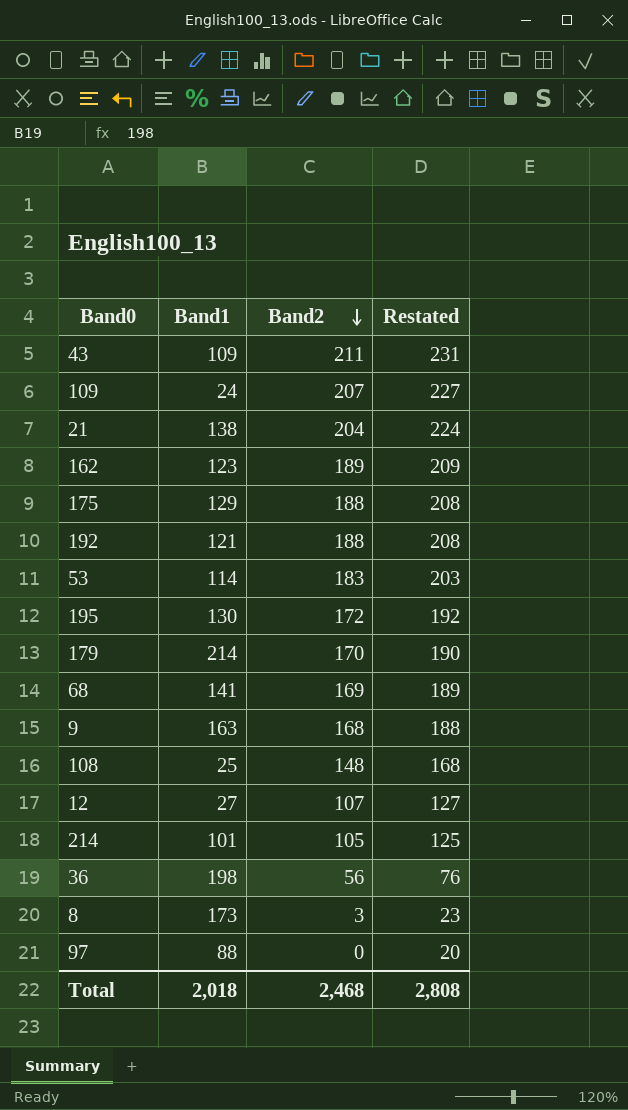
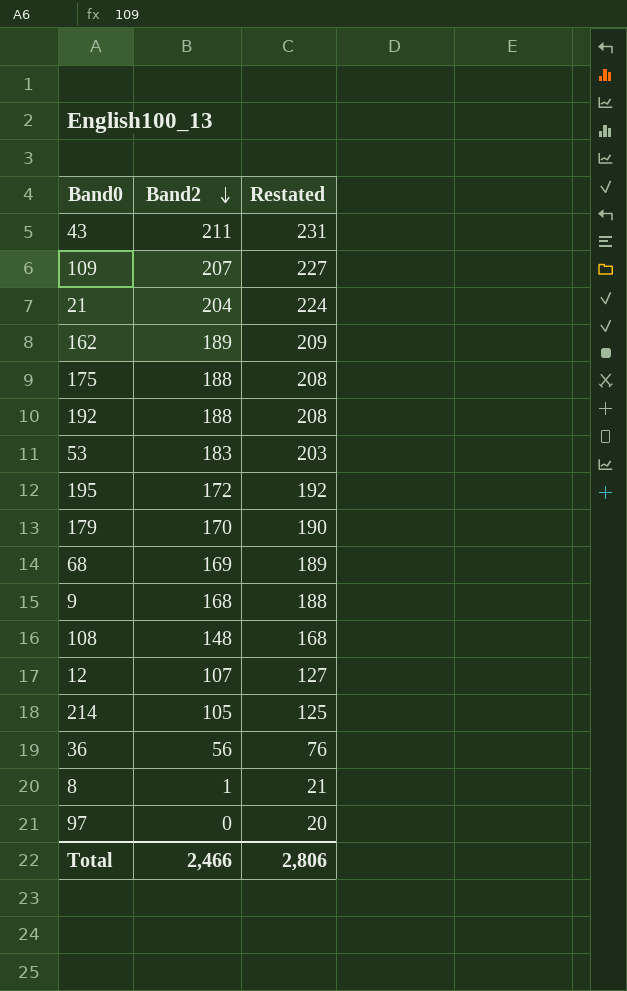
column Band1 | position: 2 -> none
8 | Band2: 3 -> 1
8 | Restated: 23 -> 21
Total | Band2: 2,468 -> 2,466
Total | Restated: 2,808 -> 2,806

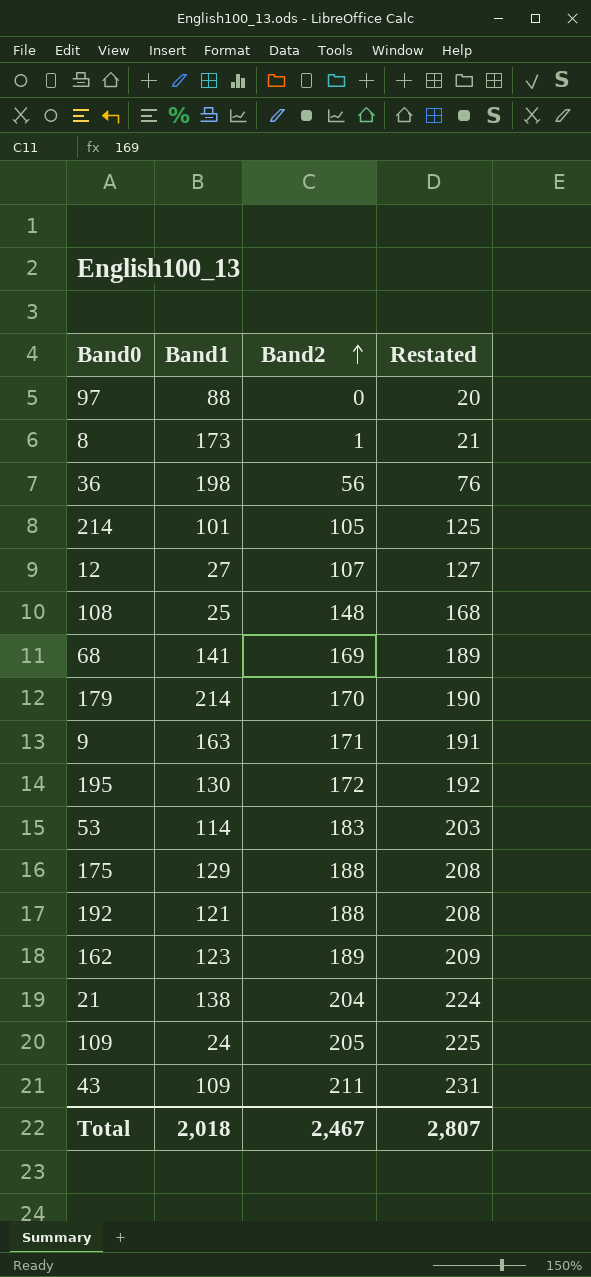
row order: Band2 descending -> Band2 ascending
column Band1 | position: none -> 2
9 | Band2: 168 -> 171
9 | Restated: 188 -> 191
109 | Band2: 207 -> 205
109 | Restated: 227 -> 225
Total | Band2: 2,466 -> 2,467
Total | Restated: 2,806 -> 2,807

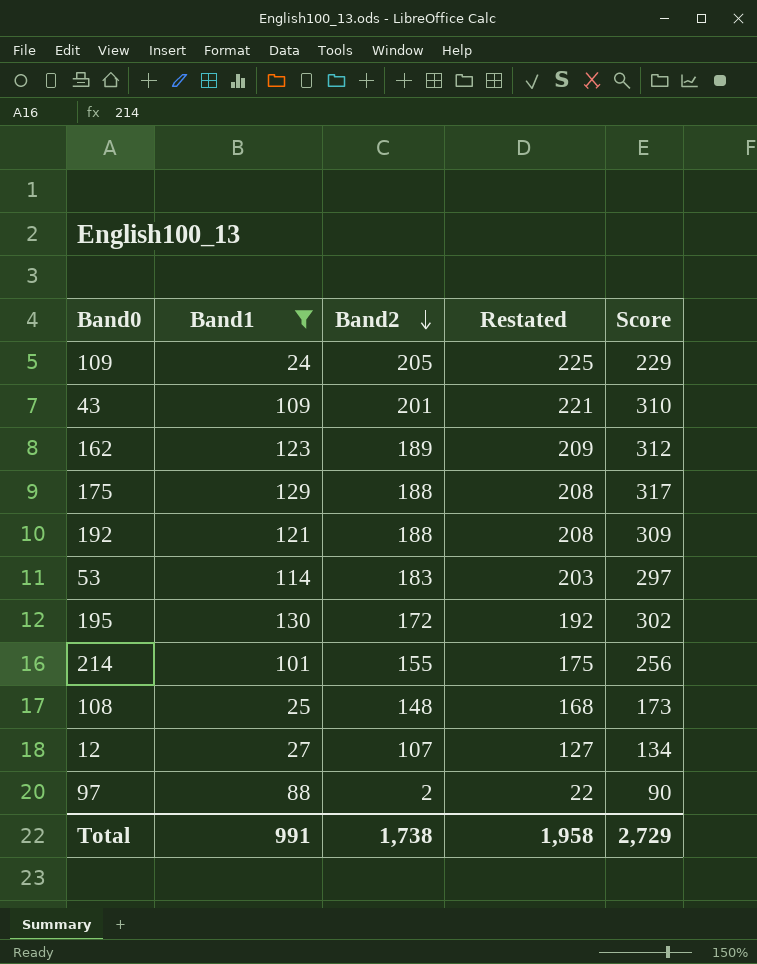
filter: none -> Band1 <= 130
row order: Band2 ascending -> Band2 descending
column Score | formula: none -> [Band1] + [Band2]
43 | Band2: 211 -> 201
43 | Restated: 231 -> 221
214 | Band2: 105 -> 155
214 | Restated: 125 -> 175
97 | Band2: 0 -> 2
97 | Restated: 20 -> 22
Total | Band1: 2,018 -> 991
Total | Band2: 2,467 -> 1,738
Total | Restated: 2,807 -> 1,958

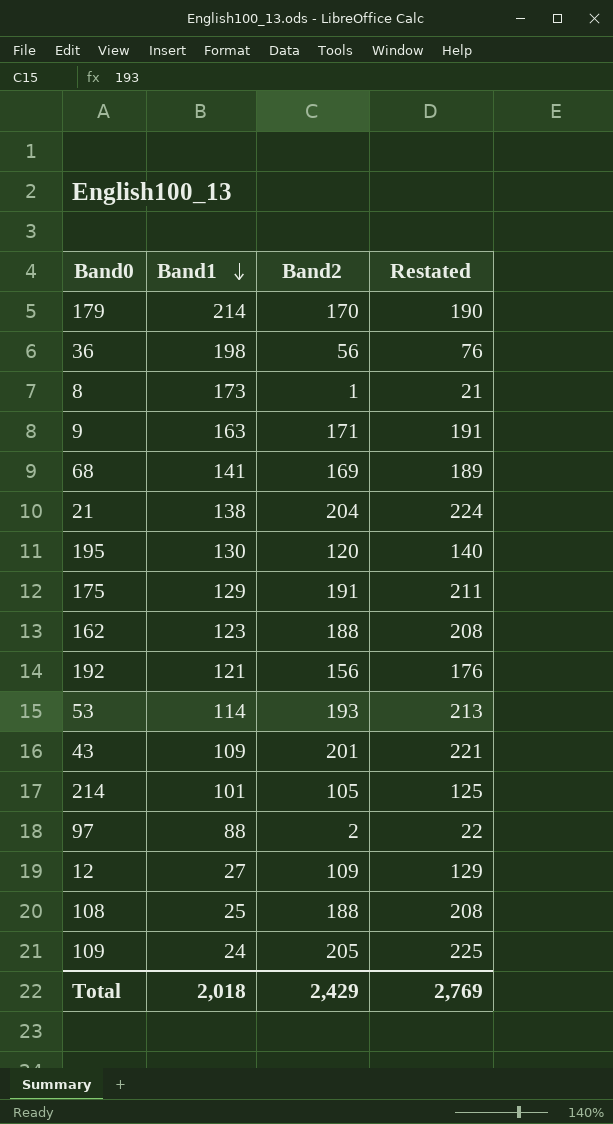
filter: Band1 <= 130 -> none
row order: Band2 descending -> Band1 descending
column Score | formula: [Band1] + [Band2] -> none
195 | Band2: 172 -> 120
195 | Restated: 192 -> 140
175 | Band2: 188 -> 191
175 | Restated: 208 -> 211
162 | Band2: 189 -> 188
162 | Restated: 209 -> 208
192 | Band2: 188 -> 156
192 | Restated: 208 -> 176
53 | Band2: 183 -> 193
53 | Restated: 203 -> 213
214 | Band2: 155 -> 105
214 | Restated: 175 -> 125
12 | Band2: 107 -> 109
12 | Restated: 127 -> 129
108 | Band2: 148 -> 188
108 | Restated: 168 -> 208
Total | Band1: 991 -> 2,018
Total | Band2: 1,738 -> 2,429
Total | Restated: 1,958 -> 2,769

